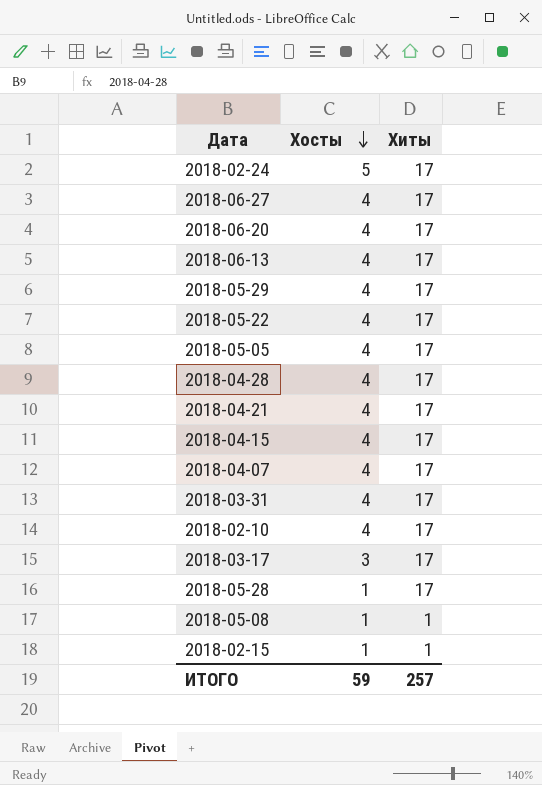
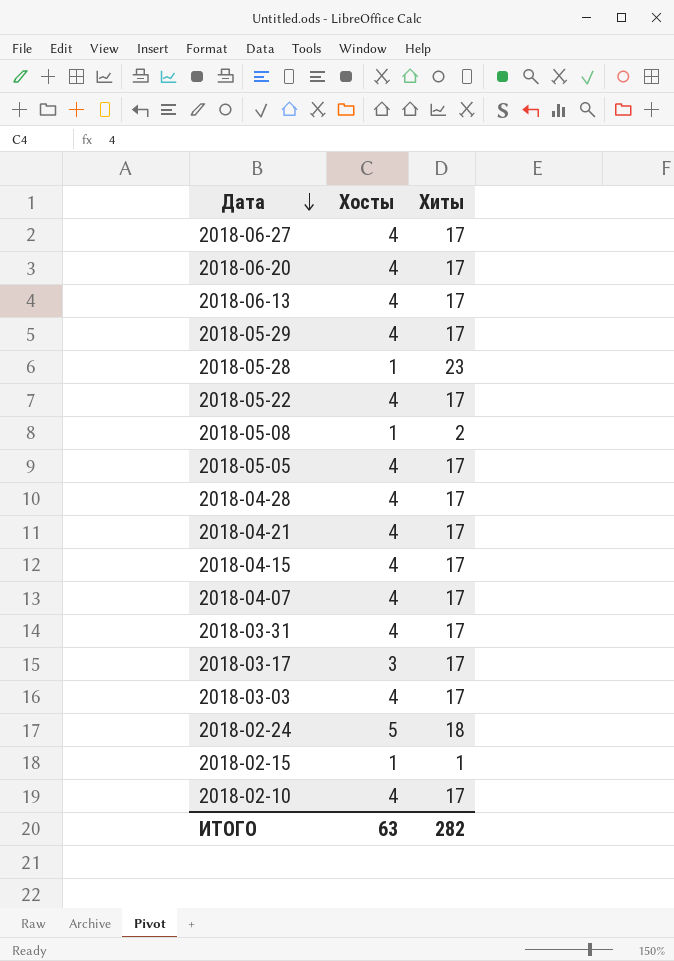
row order: Хосты descending -> Дата descending
2018-05-28 | Хиты: 17 -> 23
2018-05-08 | Хиты: 1 -> 2
row 2018-03-03: none -> 4 | 17
2018-02-24 | Хиты: 17 -> 18
ИТОГО | Хосты: 59 -> 63
ИТОГО | Хиты: 257 -> 282

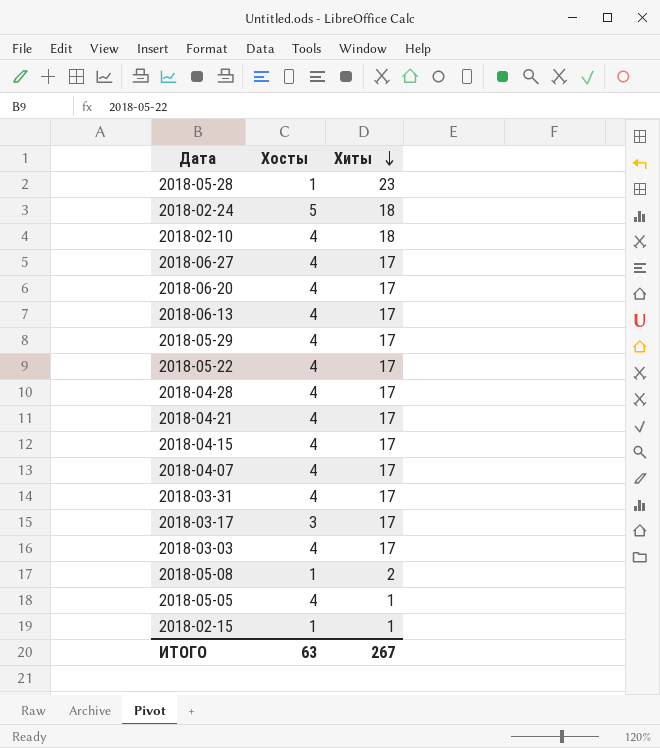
row order: Дата descending -> Хиты descending
2018-02-10 | Хиты: 17 -> 18
2018-05-05 | Хиты: 17 -> 1
ИТОГО | Хиты: 282 -> 267

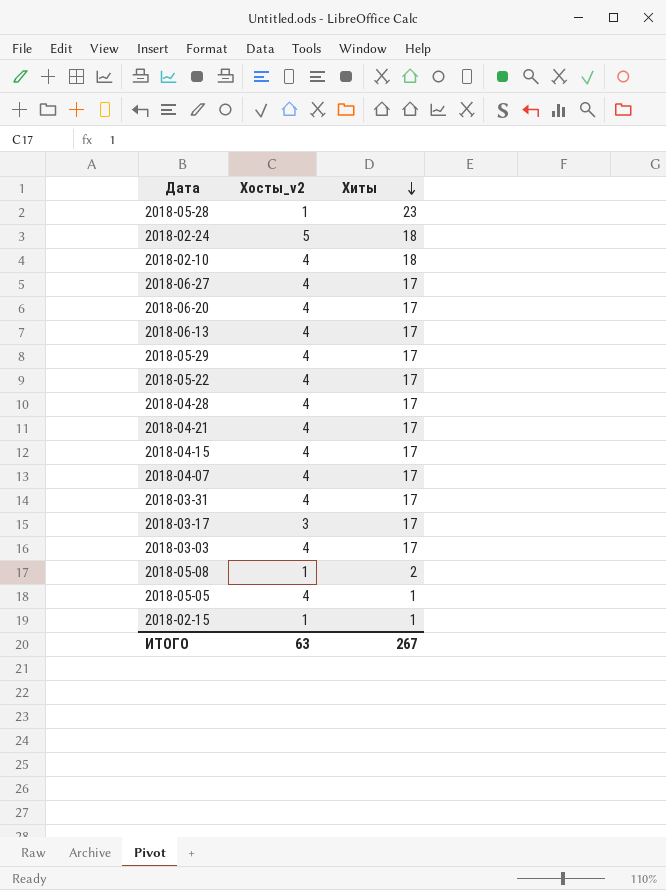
column name: Хосты -> Хосты_v2

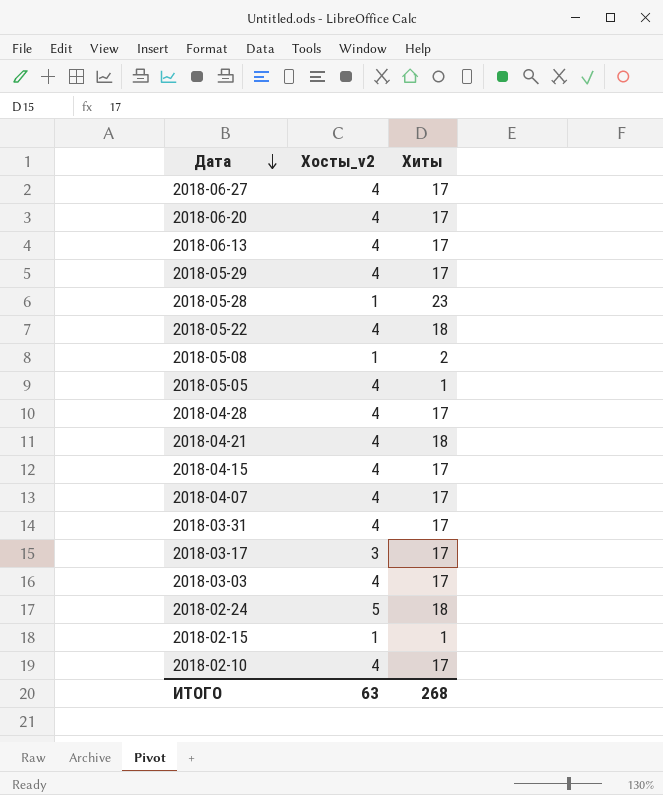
row order: Хиты descending -> Дата descending
2018-05-22 | Хиты: 17 -> 18
2018-04-21 | Хиты: 17 -> 18
2018-02-10 | Хиты: 18 -> 17
ИТОГО | Хиты: 267 -> 268

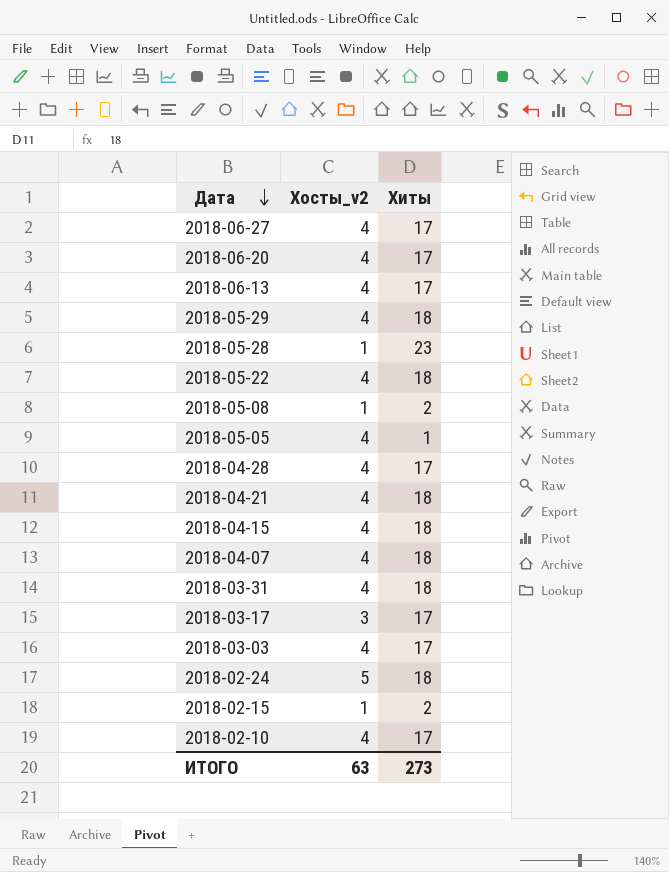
2018-05-29 | Хиты: 17 -> 18
2018-04-15 | Хиты: 17 -> 18
2018-04-07 | Хиты: 17 -> 18
2018-03-31 | Хиты: 17 -> 18
2018-02-15 | Хиты: 1 -> 2
ИТОГО | Хиты: 268 -> 273

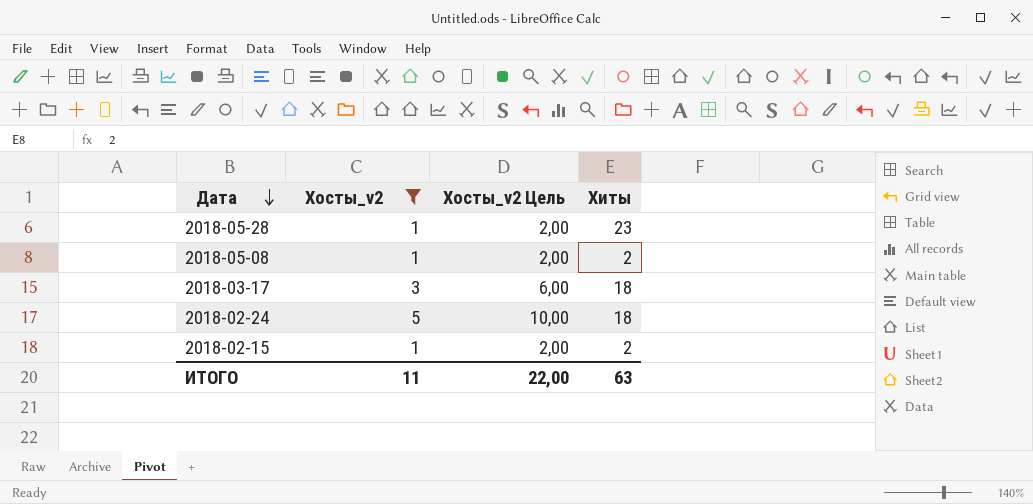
filter: none -> Хосты_v2 != 4
column Хосты_v2 Цель | formula: none -> [Хосты_v2] * 2
2018-03-17 | Хиты: 17 -> 18
ИТОГО | Хосты_v2: 63 -> 11
ИТОГО | Хиты: 273 -> 63

